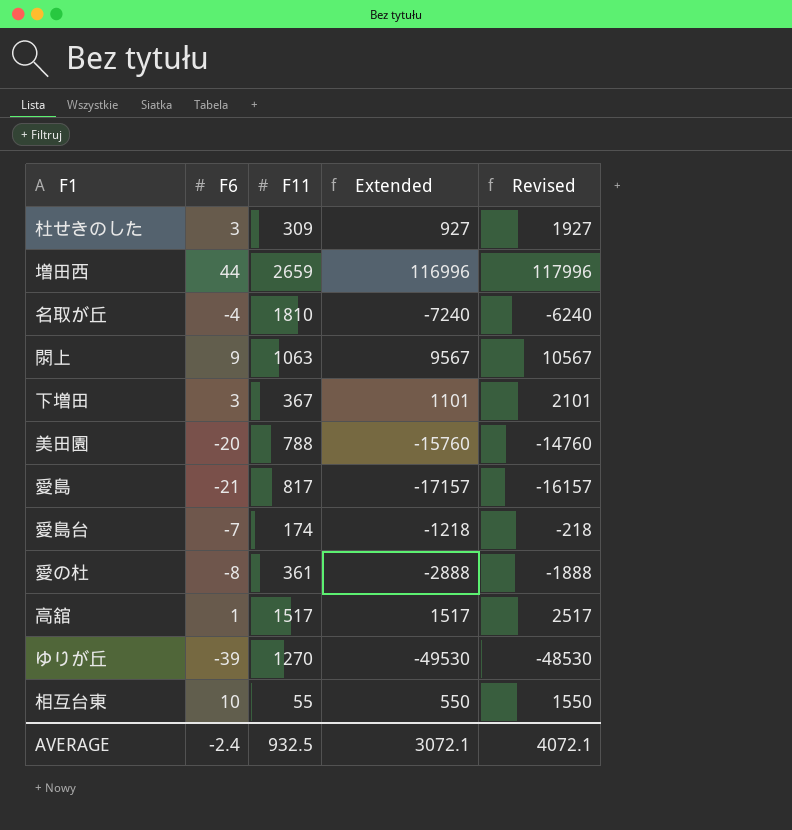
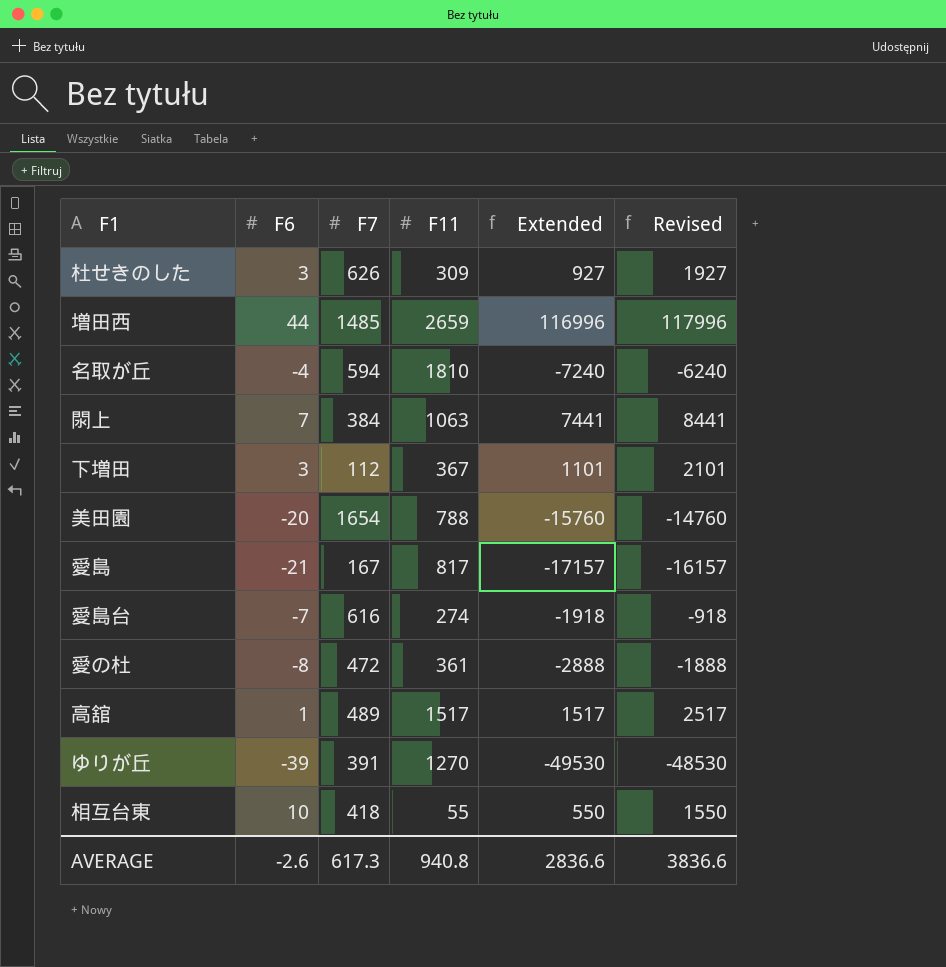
column F7 | position: none -> 3
閖上 | F6: 9 -> 7
閖上 | Extended: 9567 -> 7441
閖上 | Revised: 10567 -> 8441
愛島台 | F11: 174 -> 274
愛島台 | Extended: -1218 -> -1918
愛島台 | Revised: -218 -> -918
AVERAGE | F6: -2.4 -> -2.6
AVERAGE | F11: 932.5 -> 940.8
AVERAGE | Extended: 3072.1 -> 2836.6
AVERAGE | Revised: 4072.1 -> 3836.6

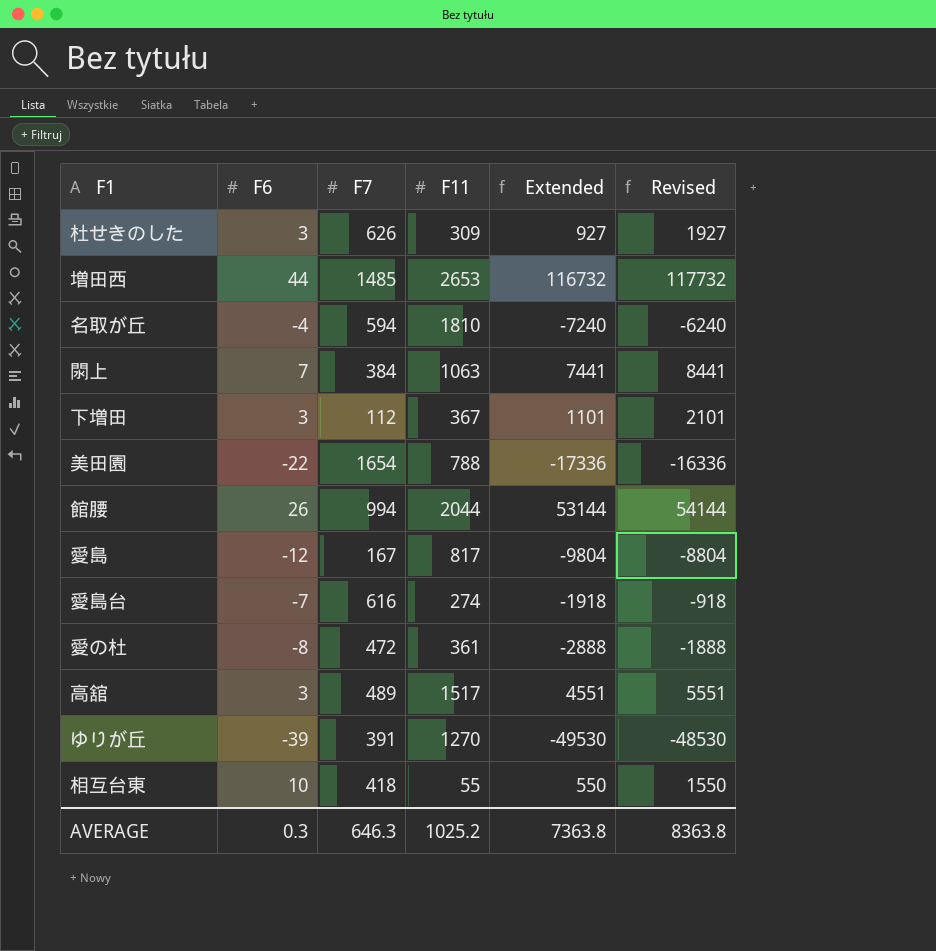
増田西 | F11: 2659 -> 2653
増田西 | Extended: 116996 -> 116732
増田西 | Revised: 117996 -> 117732
美田園 | F6: -20 -> -22
美田園 | Extended: -15760 -> -17336
美田園 | Revised: -14760 -> -16336
row 館腰: none -> 26 | 994 | 2044 | 53144 | 54144
愛島 | F6: -21 -> -12
愛島 | Extended: -17157 -> -9804
愛島 | Revised: -16157 -> -8804
高舘 | F6: 1 -> 3
高舘 | Extended: 1517 -> 4551
高舘 | Revised: 2517 -> 5551
AVERAGE | F6: -2.6 -> 0.3
AVERAGE | F7: 617.3 -> 646.3
AVERAGE | F11: 940.8 -> 1025.2
AVERAGE | Extended: 2836.6 -> 7363.8
AVERAGE | Revised: 3836.6 -> 8363.8

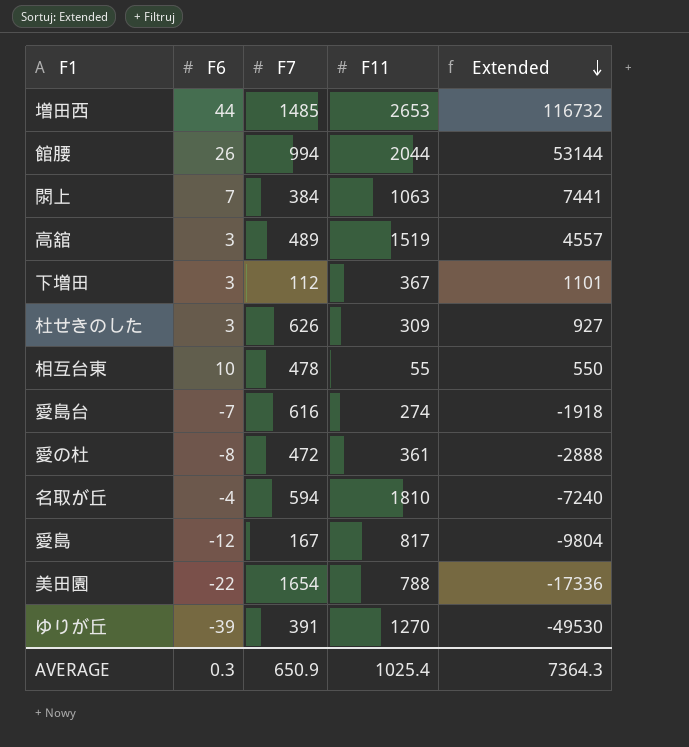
row order: none -> Extended descending
column Revised | formula: [Extended] + 1000 -> none
高舘 | F11: 1517 -> 1519
高舘 | Extended: 4551 -> 4557
相互台東 | F7: 418 -> 478
AVERAGE | F7: 646.3 -> 650.9
AVERAGE | F11: 1025.2 -> 1025.4
AVERAGE | Extended: 7363.8 -> 7364.3

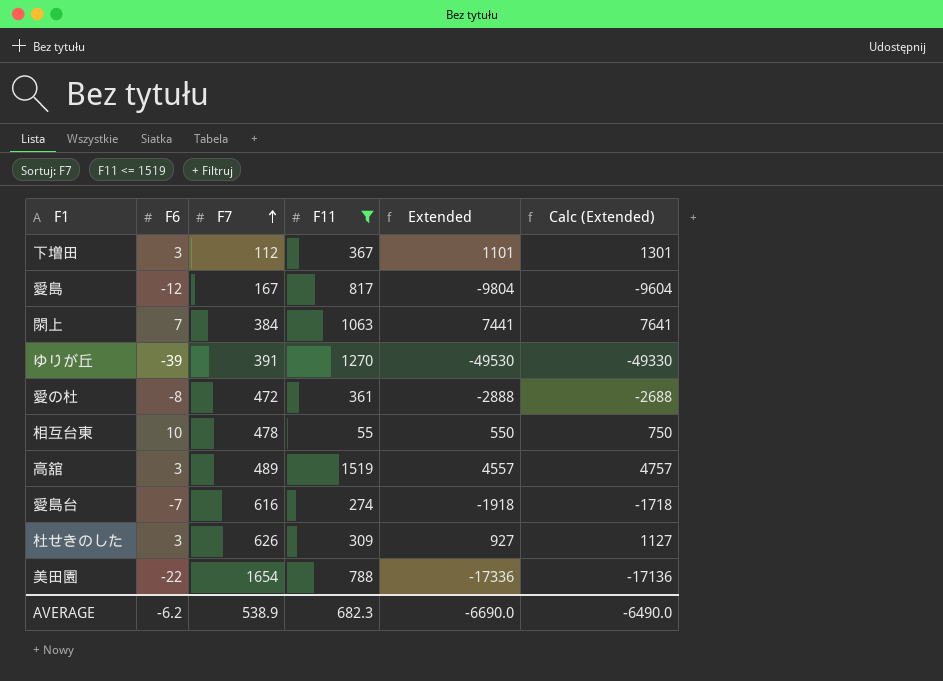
filter: none -> F11 <= 1519
row order: Extended descending -> F7 ascending
column Calc (Extended) | formula: none -> [Extended] + 200
AVERAGE | F6: 0.3 -> -6.2
AVERAGE | F7: 650.9 -> 538.9
AVERAGE | F11: 1025.4 -> 682.3
AVERAGE | Extended: 7364.3 -> -6690.0

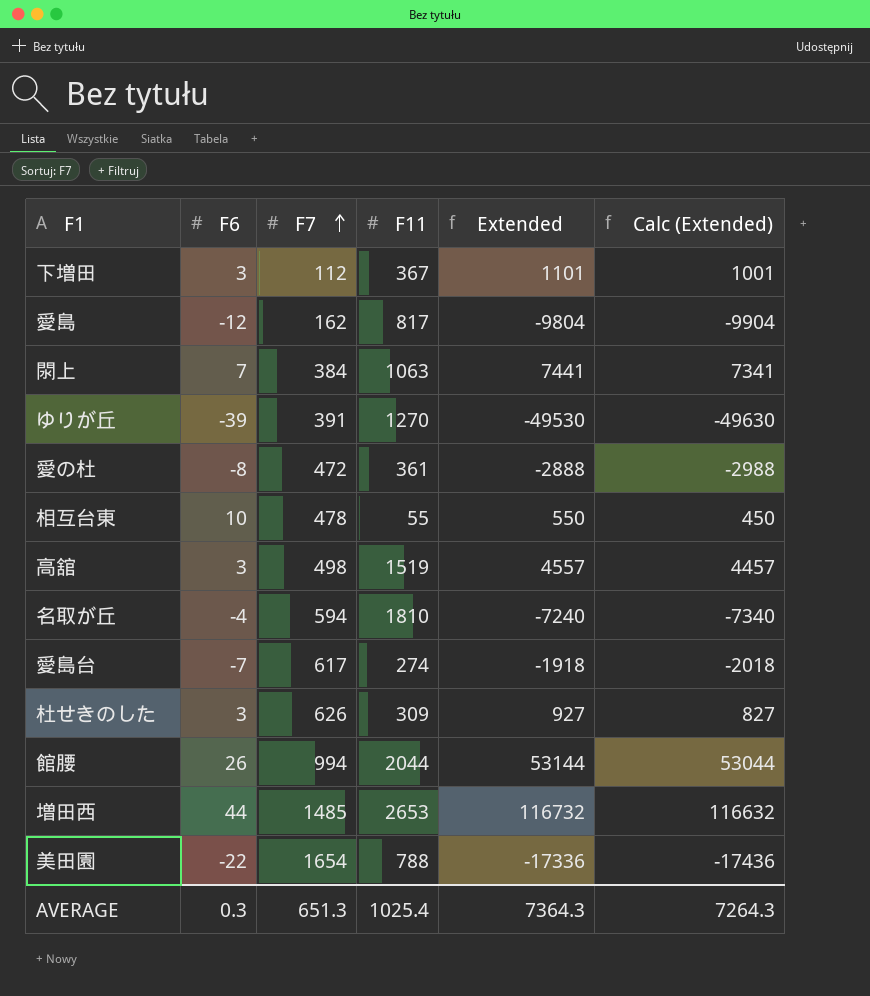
filter: F11 <= 1519 -> none
column Calc (Extended) | formula: [Extended] + 200 -> [Extended] - 100
愛島 | F7: 167 -> 162
高舘 | F7: 489 -> 498
愛島台 | F7: 616 -> 617
AVERAGE | F6: -6.2 -> 0.3
AVERAGE | F7: 538.9 -> 651.3
AVERAGE | F11: 682.3 -> 1025.4
AVERAGE | Extended: -6690.0 -> 7364.3
AVERAGE | Calc (Extended): -6490.0 -> 7264.3

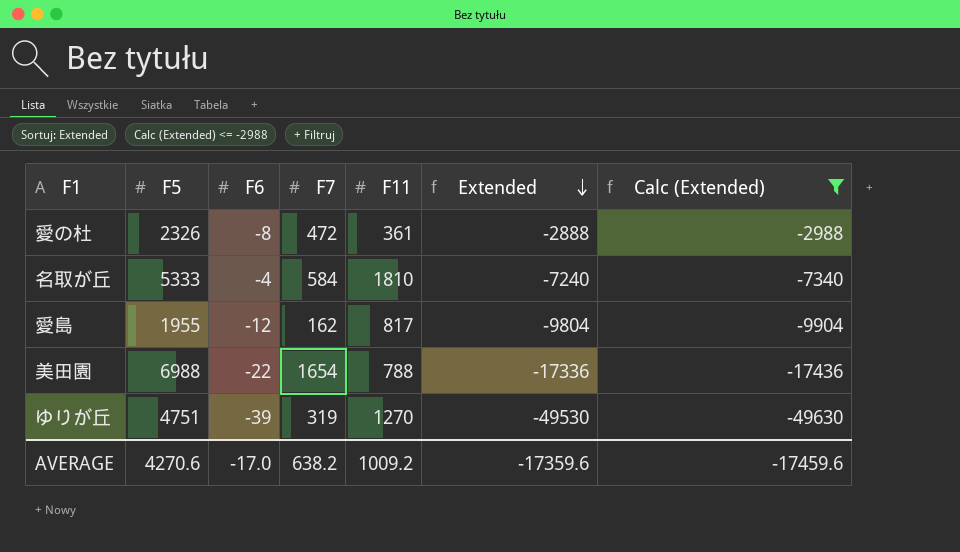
filter: none -> Calc (Extended) <= -2988
row order: F7 ascending -> Extended descending
column F5 | position: none -> 2
名取が丘 | F7: 594 -> 584
ゆりが丘 | F7: 391 -> 319
AVERAGE | F6: 0.3 -> -17.0
AVERAGE | F7: 651.3 -> 638.2
AVERAGE | F11: 1025.4 -> 1009.2
AVERAGE | Extended: 7364.3 -> -17359.6
AVERAGE | Calc (Extended): 7264.3 -> -17459.6

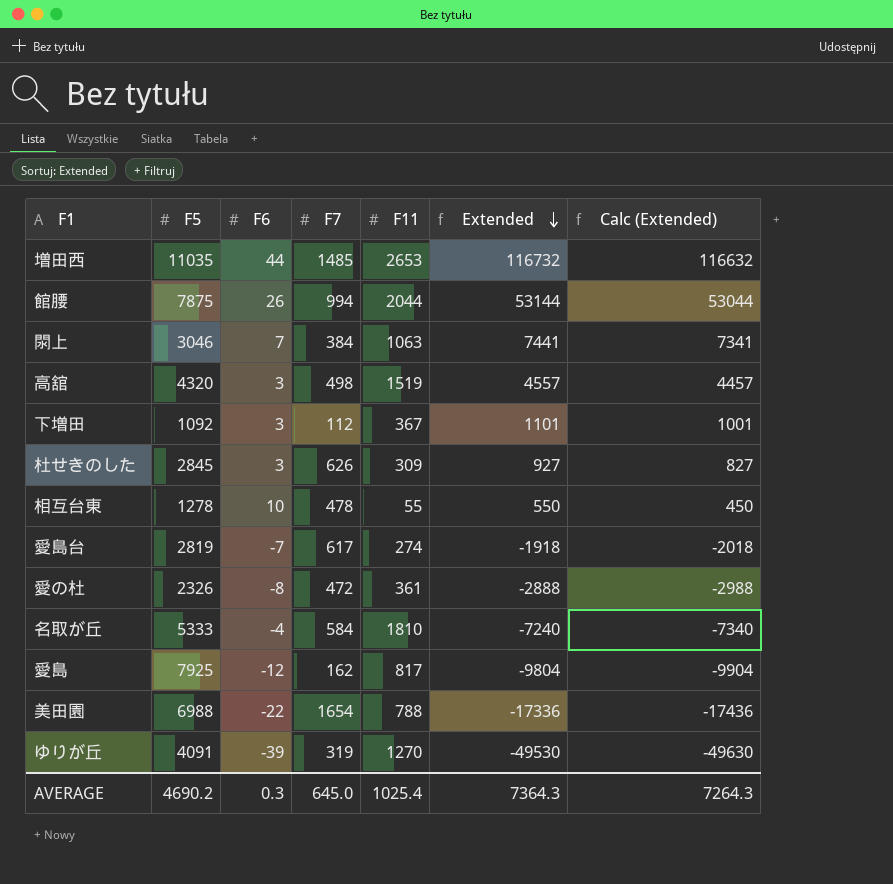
filter: Calc (Extended) <= -2988 -> none
愛島 | F5: 1955 -> 7925
ゆりが丘 | F5: 4751 -> 4091
AVERAGE | F5: 4270.6 -> 4690.2
AVERAGE | F6: -17.0 -> 0.3
AVERAGE | F7: 638.2 -> 645.0
AVERAGE | F11: 1009.2 -> 1025.4
AVERAGE | Extended: -17359.6 -> 7364.3
AVERAGE | Calc (Extended): -17459.6 -> 7264.3

